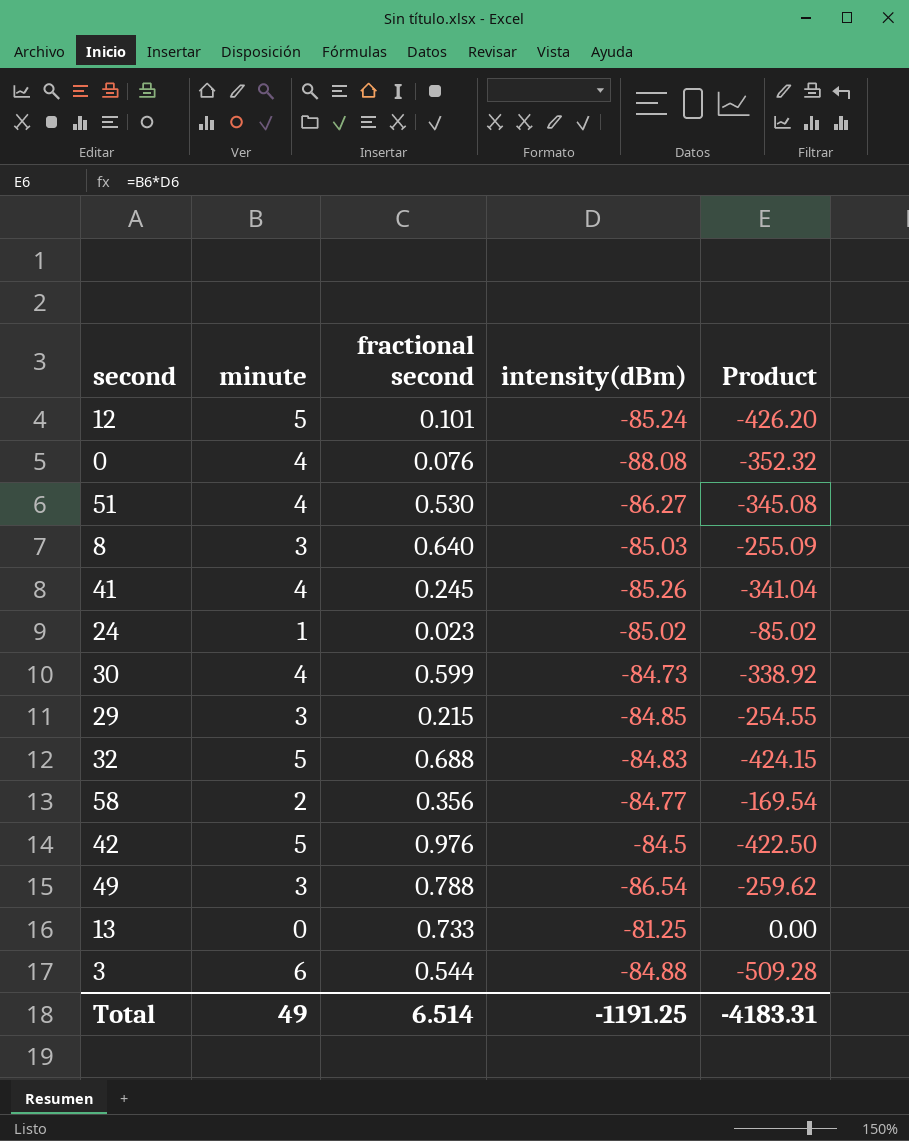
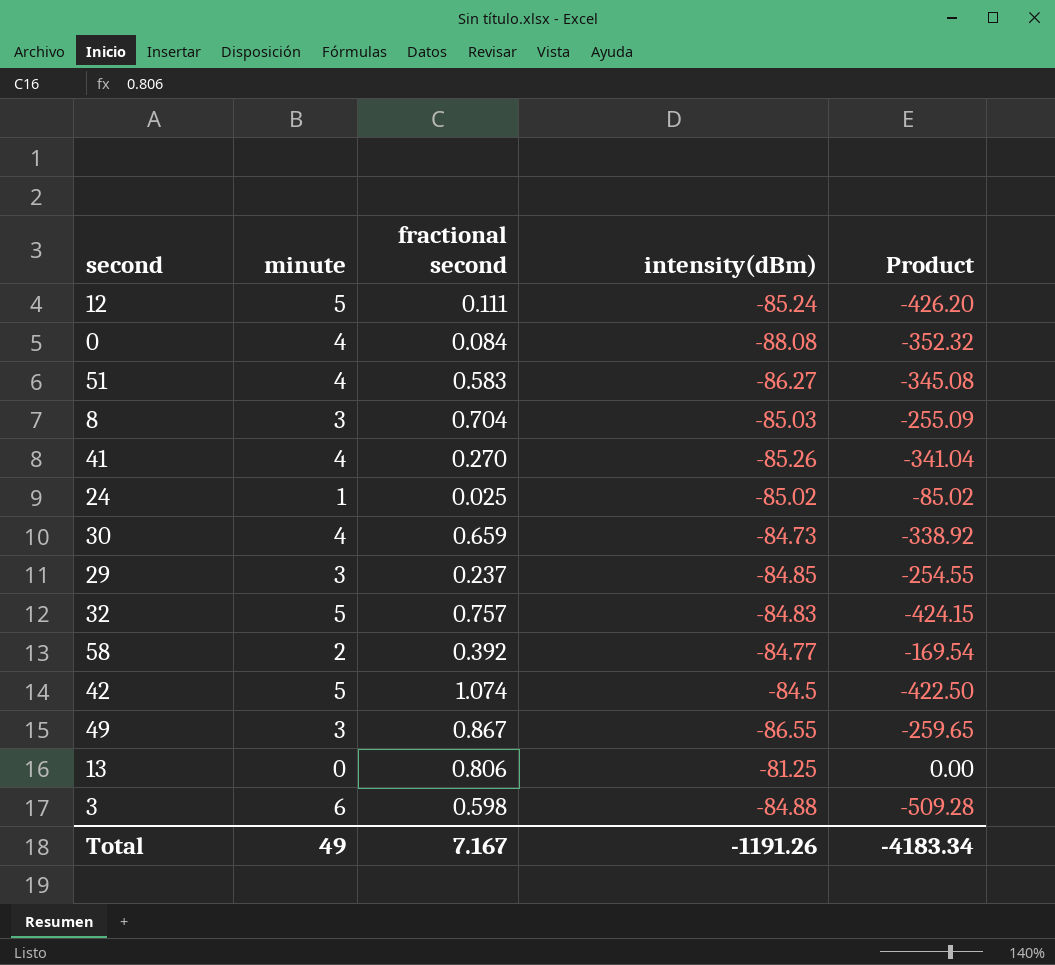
12 | fractional second: 0.101 -> 0.111
0 | fractional second: 0.076 -> 0.084
51 | fractional second: 0.530 -> 0.583
8 | fractional second: 0.640 -> 0.704
41 | fractional second: 0.245 -> 0.270
24 | fractional second: 0.023 -> 0.025
30 | fractional second: 0.599 -> 0.659
29 | fractional second: 0.215 -> 0.237
32 | fractional second: 0.688 -> 0.757
58 | fractional second: 0.356 -> 0.392
42 | fractional second: 0.976 -> 1.074
49 | fractional second: 0.788 -> 0.867
49 | intensity(dBm): -86.54 -> -86.55
49 | Product: -259.62 -> -259.65
13 | fractional second: 0.733 -> 0.806
3 | fractional second: 0.544 -> 0.598
Total | fractional second: 6.514 -> 7.167
Total | intensity(dBm): -1191.25 -> -1191.26
Total | Product: -4183.31 -> -4183.34

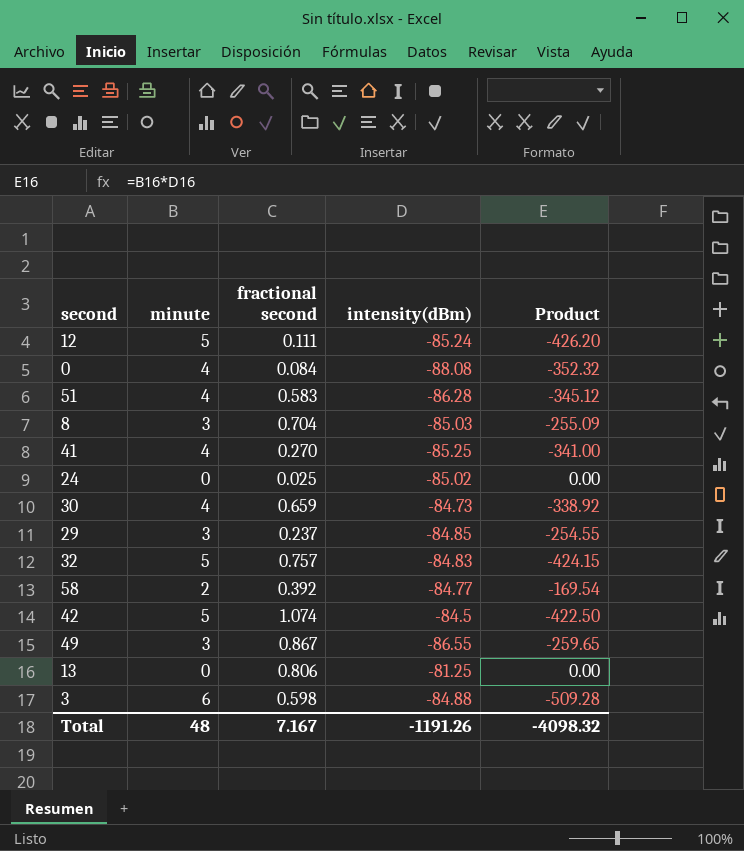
51 | intensity(dBm): -86.27 -> -86.28
51 | Product: -345.08 -> -345.12
41 | intensity(dBm): -85.26 -> -85.25
41 | Product: -341.04 -> -341.00
24 | minute: 1 -> 0
24 | Product: -85.02 -> 0.00
Total | minute: 49 -> 48
Total | Product: -4183.34 -> -4098.32

